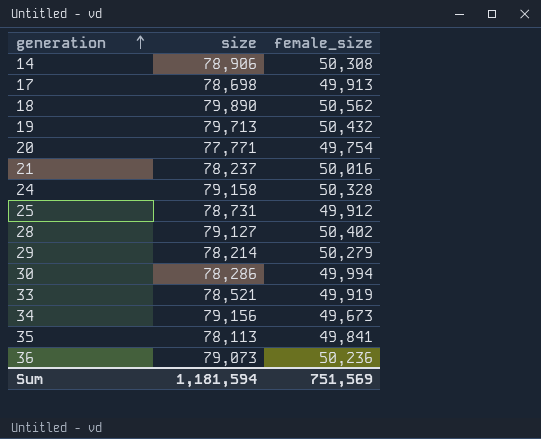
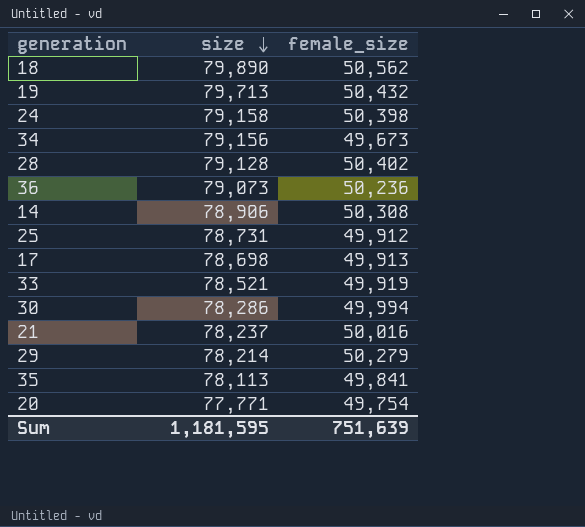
row order: generation ascending -> size descending
24 | female_size: 50,328 -> 50,398
28 | size: 79,127 -> 79,128
Sum | size: 1,181,594 -> 1,181,595
Sum | female_size: 751,569 -> 751,639

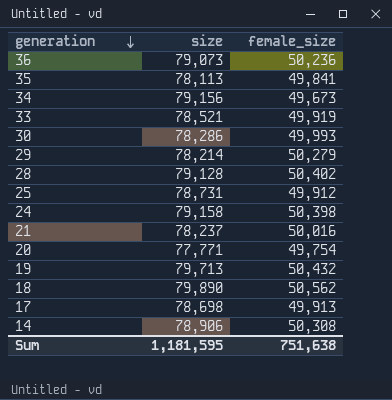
row order: size descending -> generation descending
30 | female_size: 49,994 -> 49,993
Sum | female_size: 751,639 -> 751,638

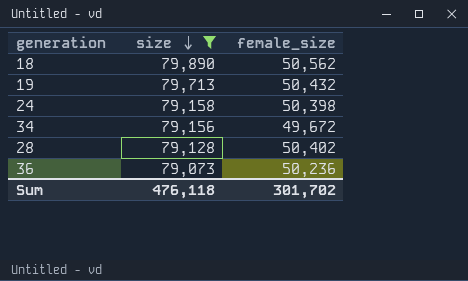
filter: none -> size >= 79,073
row order: generation descending -> size descending
34 | female_size: 49,673 -> 49,672
Sum | size: 1,181,595 -> 476,118
Sum | female_size: 751,638 -> 301,702

